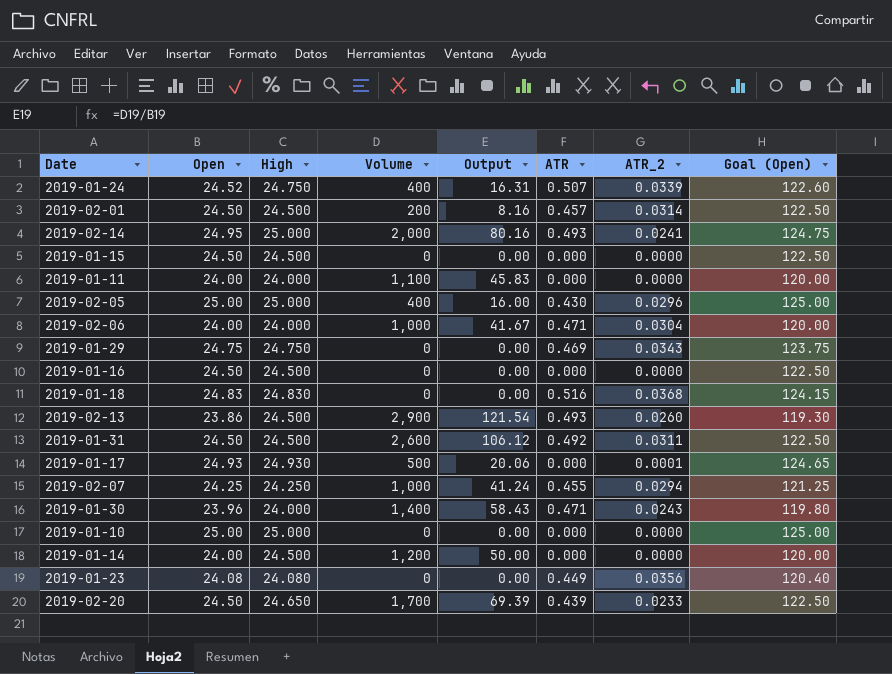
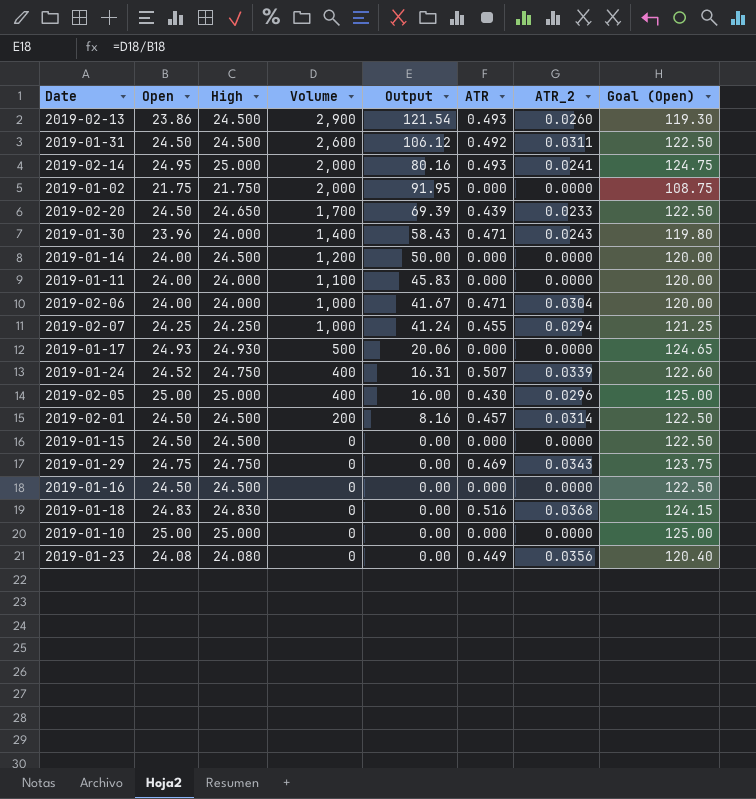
row order: none -> Volume descending
row 2019-01-02: none -> 21.75 | 21.750 | 2,000 | 91.95 | 0.000 | 0.0000 | 108.75
2019-01-17 | ATR_2: 0.0001 -> 0.0000

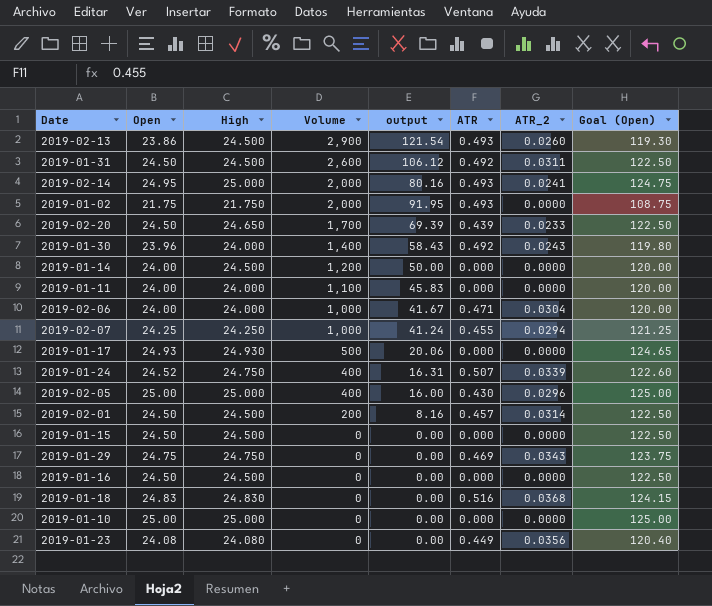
column name: Output -> output
2019-01-02 | ATR: 0.000 -> 0.493
2019-01-30 | ATR: 0.471 -> 0.492

